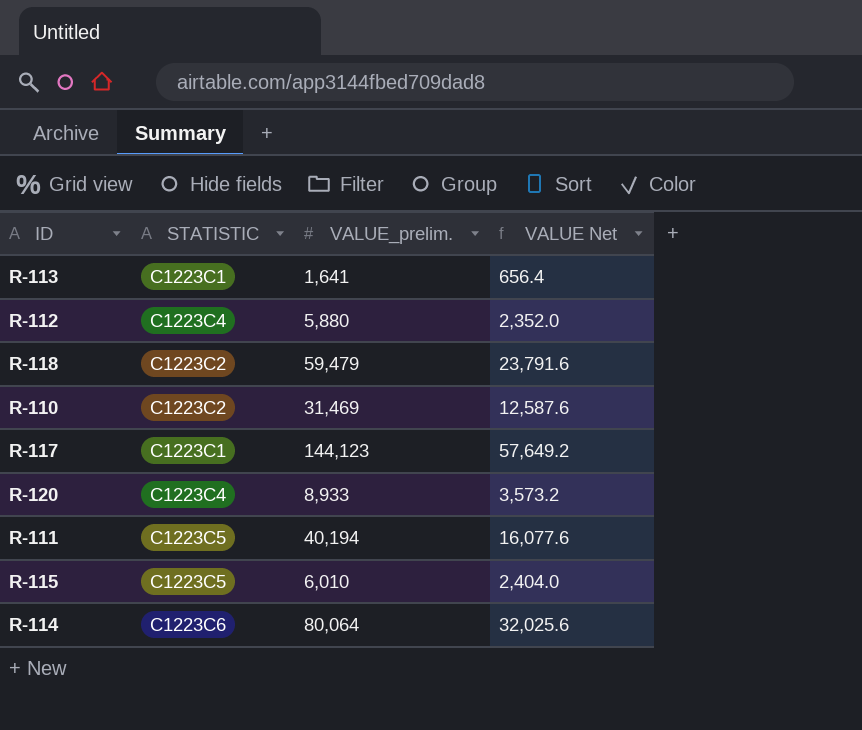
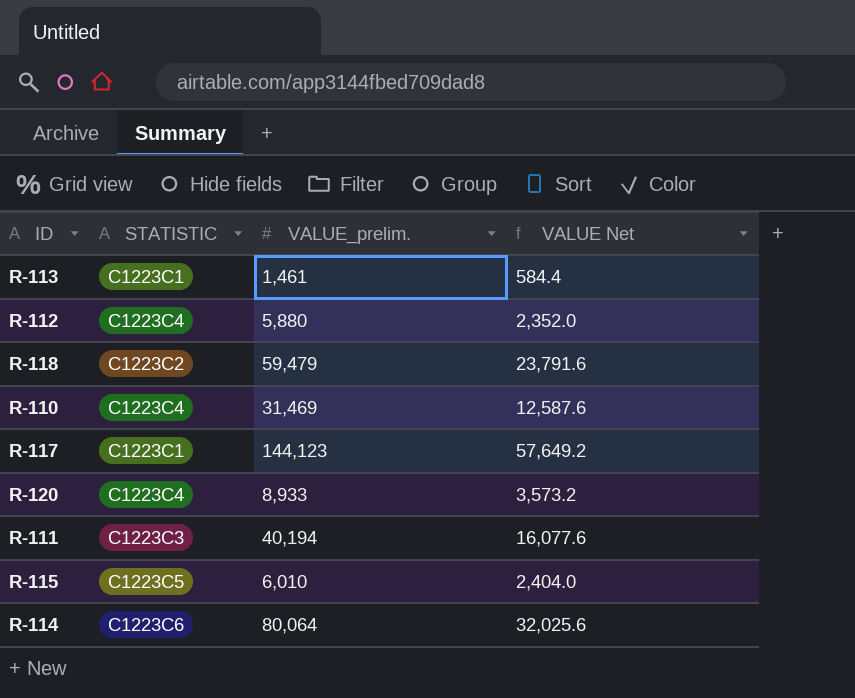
R-113 | VALUE_prelim.: 1,641 -> 1,461
R-113 | VALUE Net: 656.4 -> 584.4
R-110 | STATISTIC: C1223C2 -> C1223C4
R-111 | STATISTIC: C1223C5 -> C1223C3

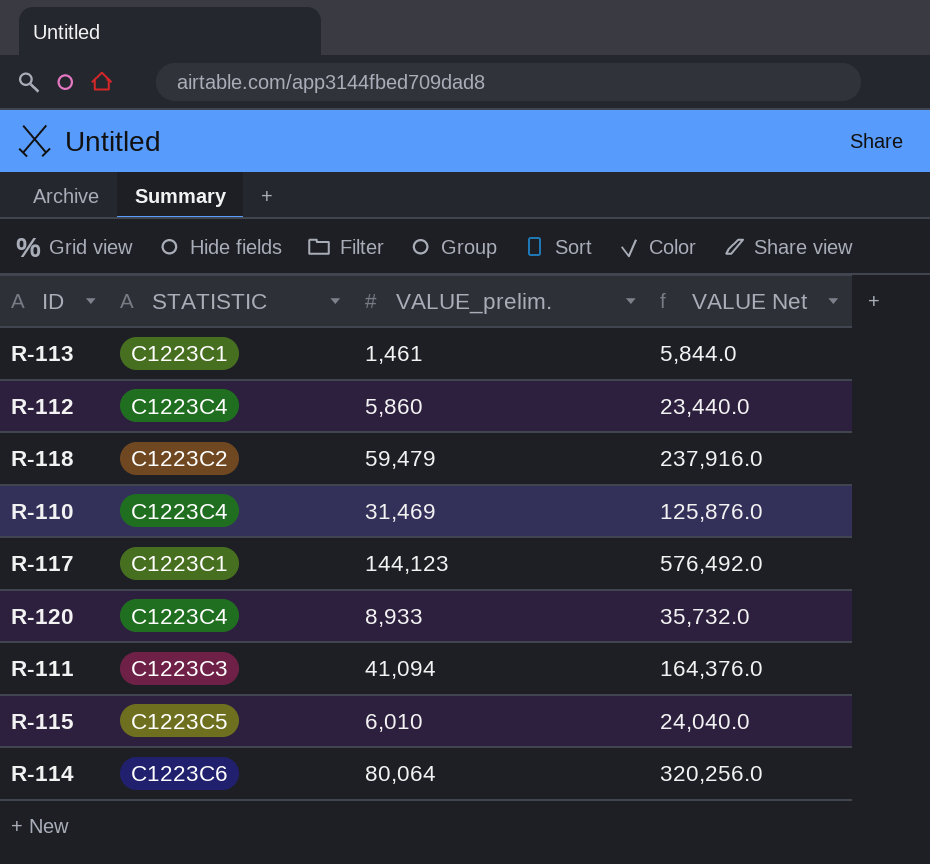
column VALUE Net | formula: [VALUE_prelim.] * 0.4 -> [VALUE_prelim.] * 4
R-112 | VALUE_prelim.: 5,880 -> 5,860
R-111 | VALUE_prelim.: 40,194 -> 41,094

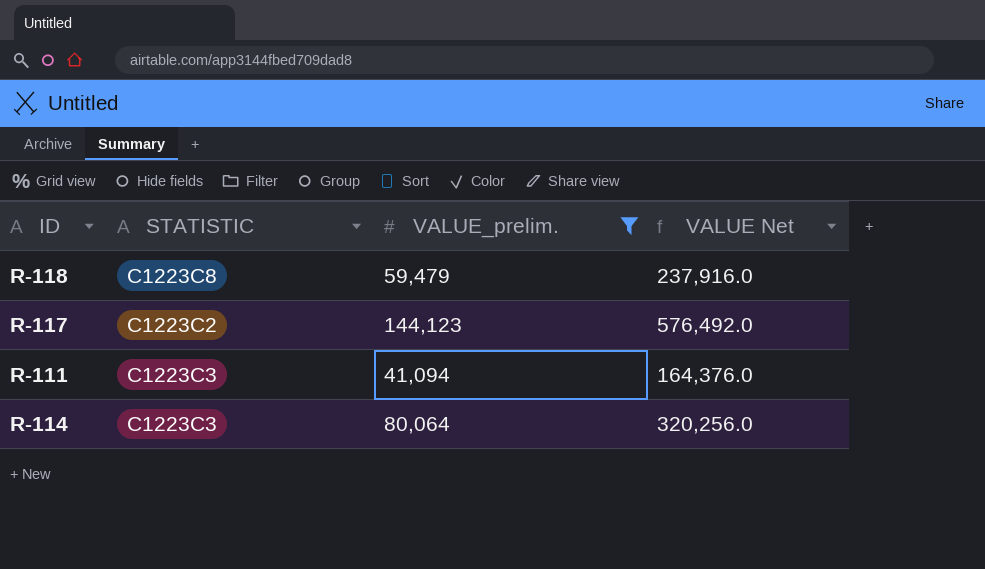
filter: none -> VALUE_prelim. >= 41,094
R-118 | STATISTIC: C1223C2 -> C1223C8
R-117 | STATISTIC: C1223C1 -> C1223C2
R-114 | STATISTIC: C1223C6 -> C1223C3

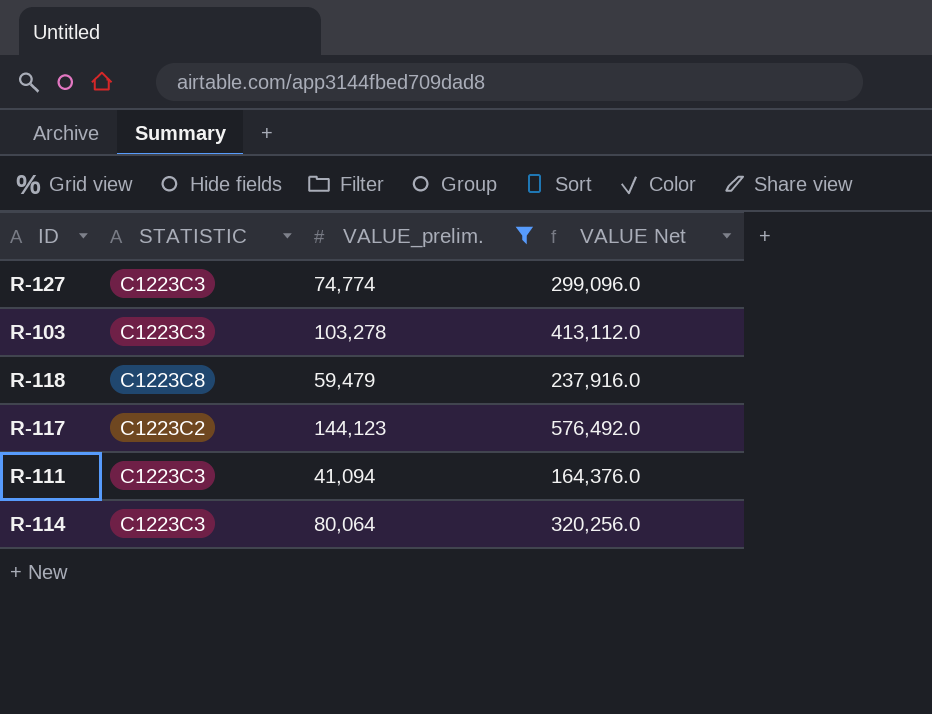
row R-127: none -> C1223C3 | 74,774 | 299,096.0
row R-103: none -> C1223C3 | 103,278 | 413,112.0

